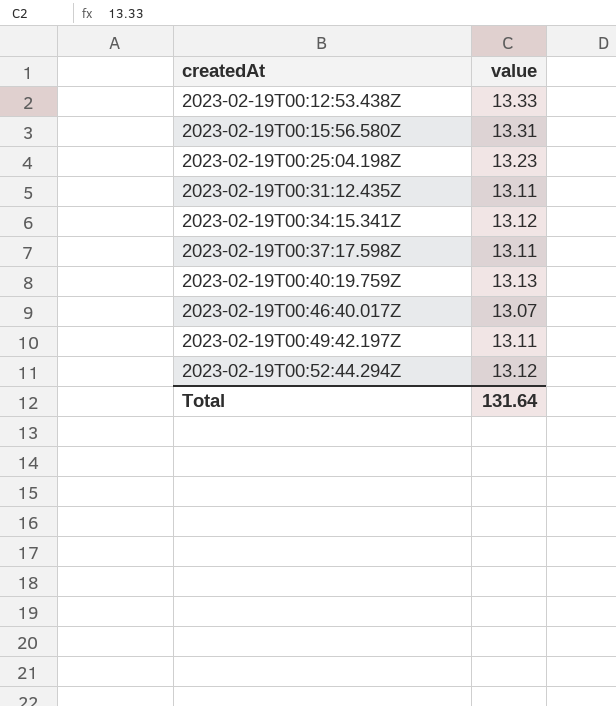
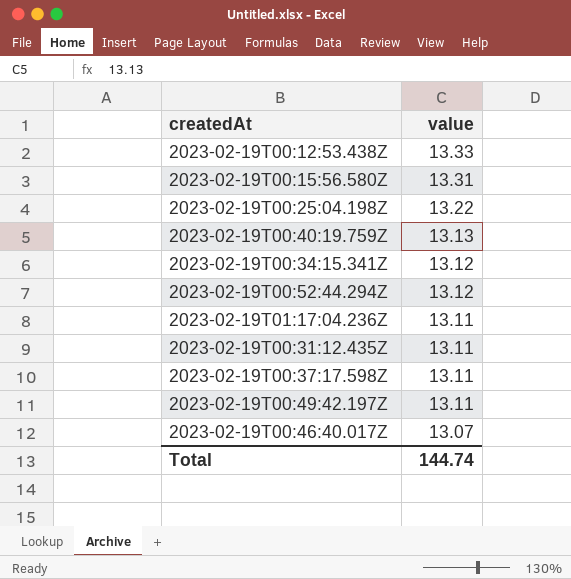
row order: createdAt ascending -> value descending
2023-02-19T00:25:04.198Z | value: 13.23 -> 13.22
row 2023-02-19T01:17:04.236Z: none -> 13.11
Total | value: 131.64 -> 144.74

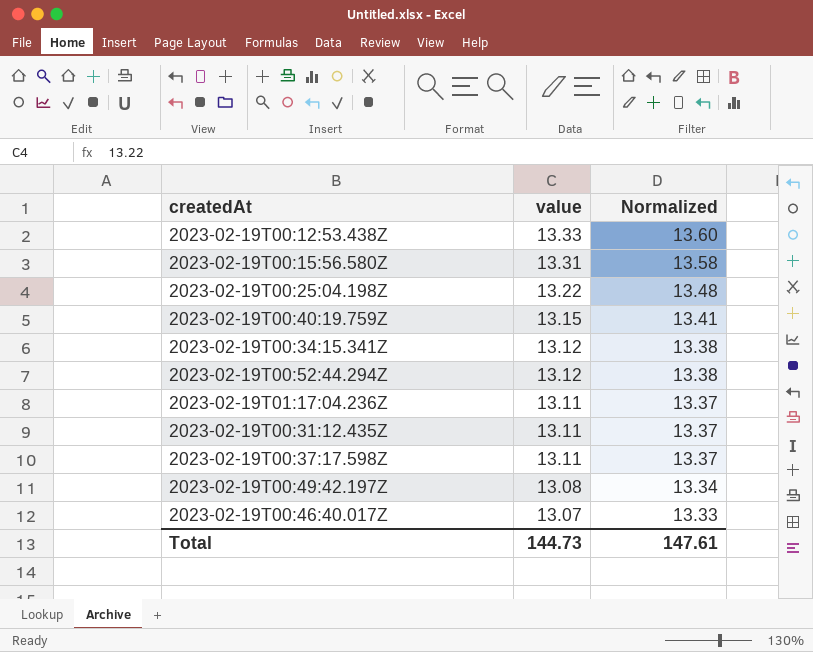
column Normalized | formula: none -> [value] * 1.02
2023-02-19T00:40:19.759Z | value: 13.13 -> 13.15
2023-02-19T00:49:42.197Z | value: 13.11 -> 13.08
Total | value: 144.74 -> 144.73

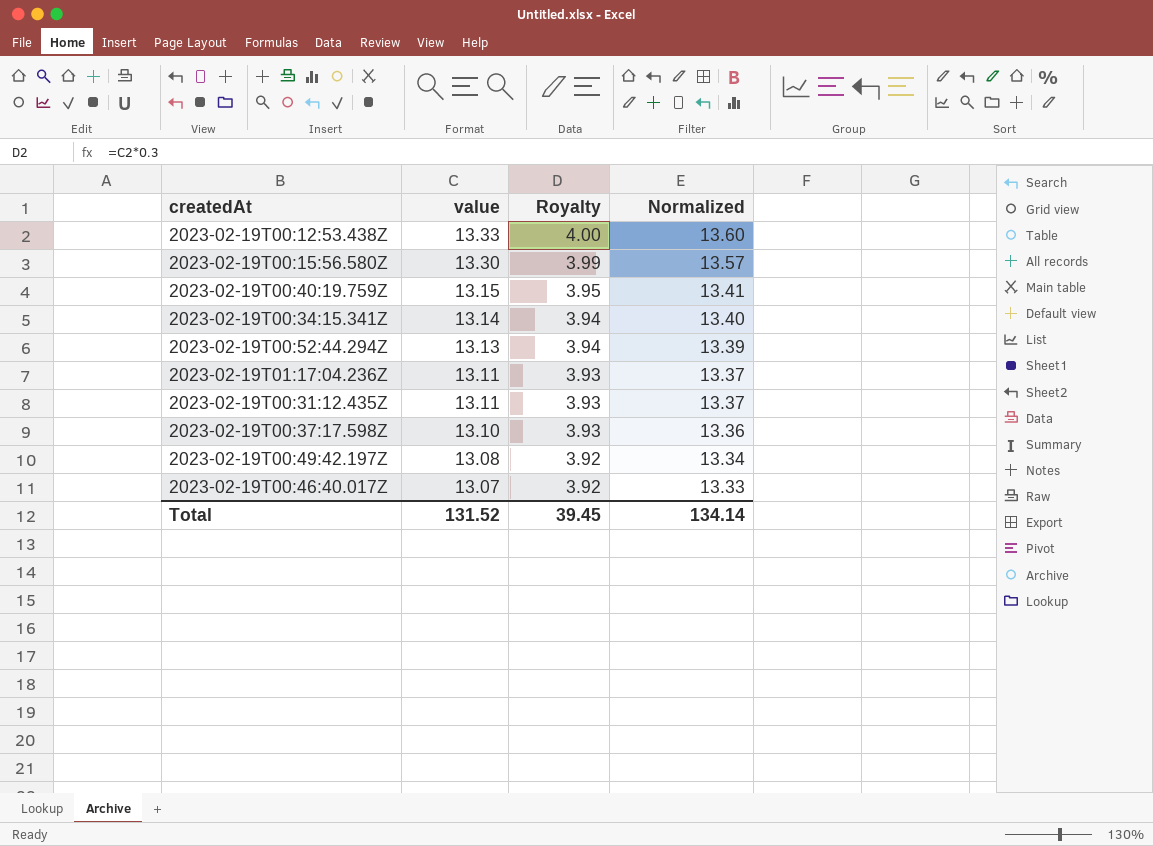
column Royalty | formula: none -> [value] * 0.3
row 2023-02-19T00:25:04.198Z: 13.22 | 13.48 -> none
2023-02-19T00:15:56.580Z | value: 13.31 -> 13.30
2023-02-19T00:15:56.580Z | Normalized: 13.58 -> 13.57
2023-02-19T00:34:15.341Z | value: 13.12 -> 13.14
2023-02-19T00:34:15.341Z | Normalized: 13.38 -> 13.40
2023-02-19T00:52:44.294Z | value: 13.12 -> 13.13
2023-02-19T00:52:44.294Z | Normalized: 13.38 -> 13.39
2023-02-19T00:37:17.598Z | value: 13.11 -> 13.10
2023-02-19T00:37:17.598Z | Normalized: 13.37 -> 13.36
Total | value: 144.73 -> 131.52
Total | Normalized: 147.61 -> 134.14

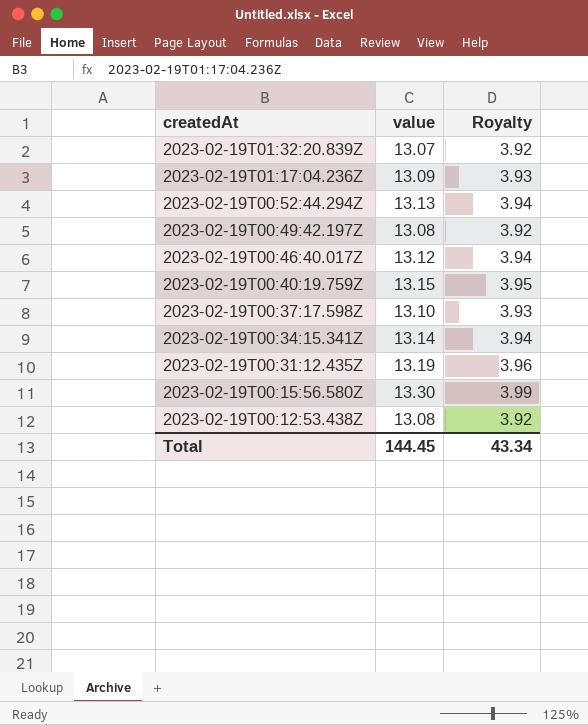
row order: value descending -> createdAt descending
column Normalized | formula: [value] * 1.02 -> none
row 2023-02-19T01:32:20.839Z: none -> 13.07 | 3.92
2023-02-19T01:17:04.236Z | value: 13.11 -> 13.09
2023-02-19T00:46:40.017Z | value: 13.07 -> 13.12
2023-02-19T00:46:40.017Z | Royalty: 3.92 -> 3.94
2023-02-19T00:31:12.435Z | value: 13.11 -> 13.19
2023-02-19T00:31:12.435Z | Royalty: 3.93 -> 3.96
2023-02-19T00:12:53.438Z | value: 13.33 -> 13.08
2023-02-19T00:12:53.438Z | Royalty: 4.00 -> 3.92
Total | value: 131.52 -> 144.45
Total | Royalty: 39.45 -> 43.34

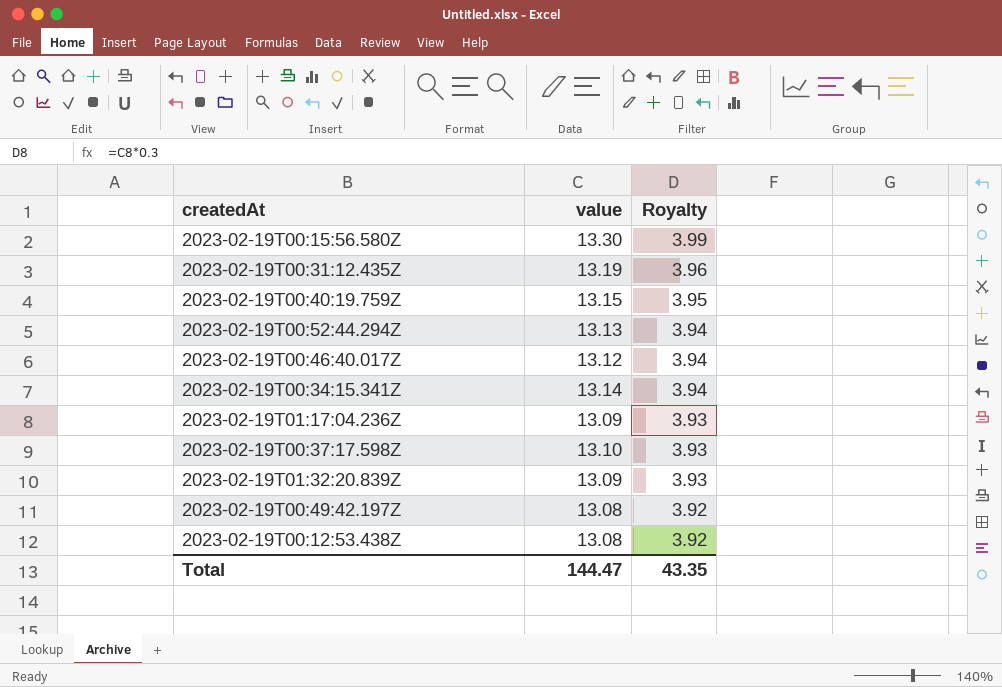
row order: createdAt descending -> Royalty descending
2023-02-19T01:32:20.839Z | value: 13.07 -> 13.09
2023-02-19T01:32:20.839Z | Royalty: 3.92 -> 3.93
Total | value: 144.45 -> 144.47
Total | Royalty: 43.34 -> 43.35

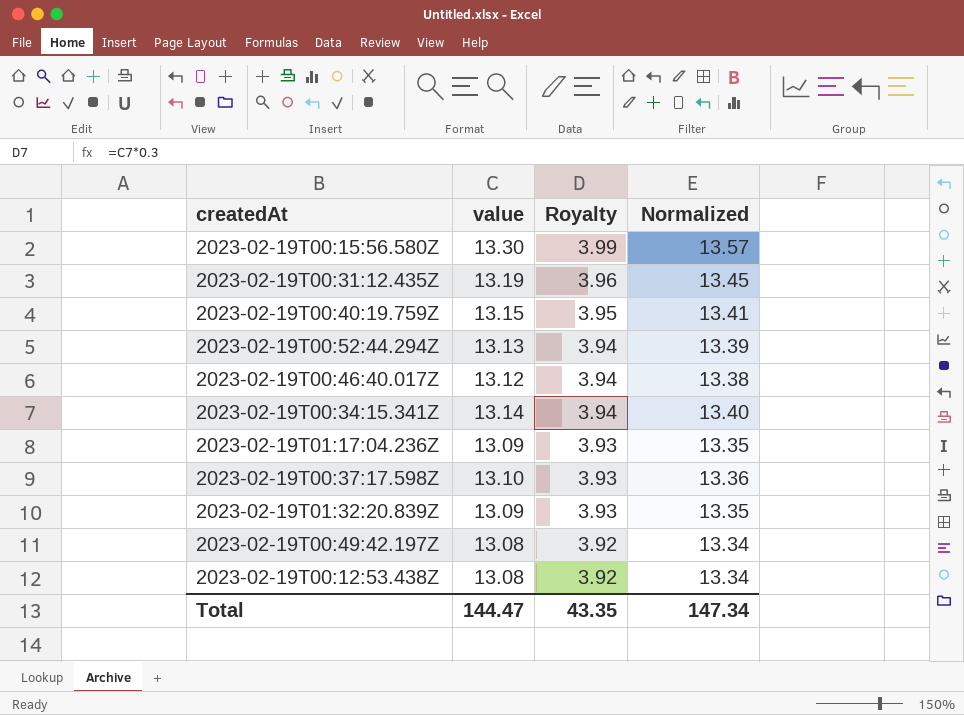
column Normalized | formula: none -> [value] * 1.02

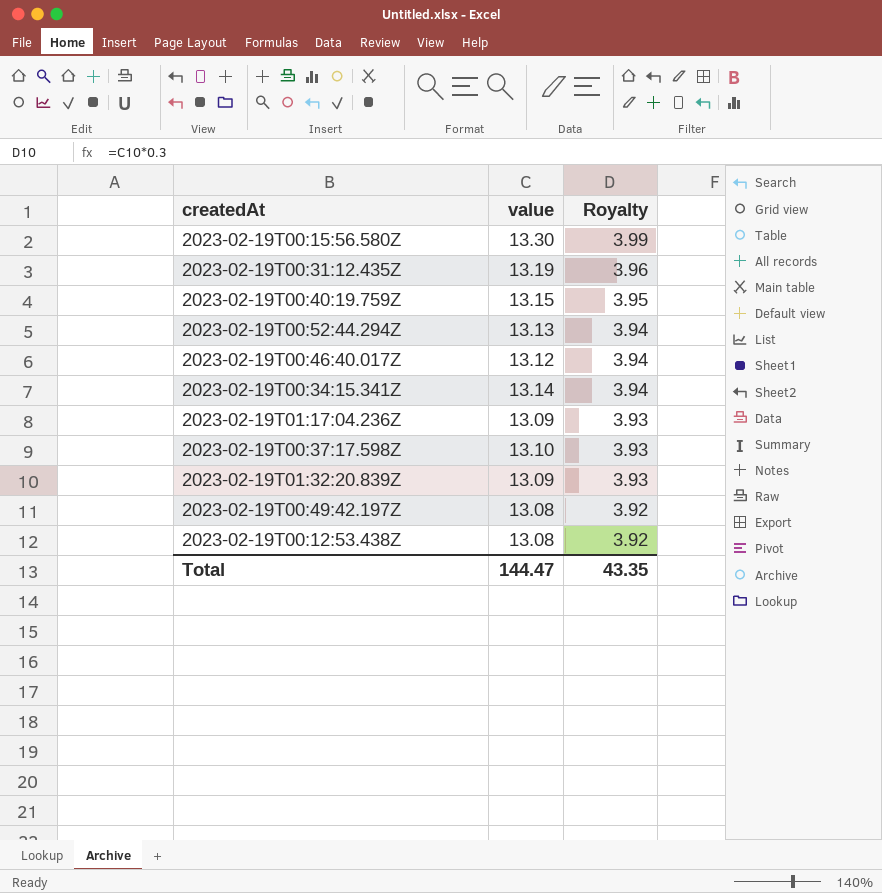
column Normalized | formula: [value] * 1.02 -> none

